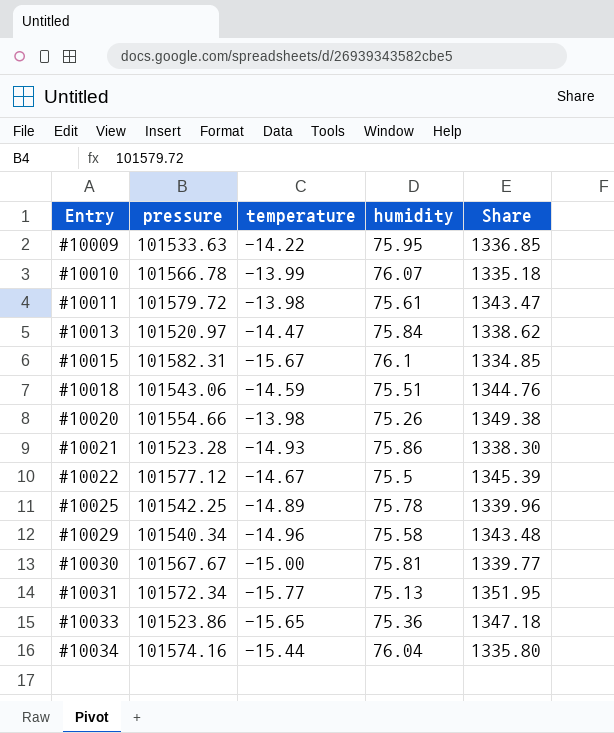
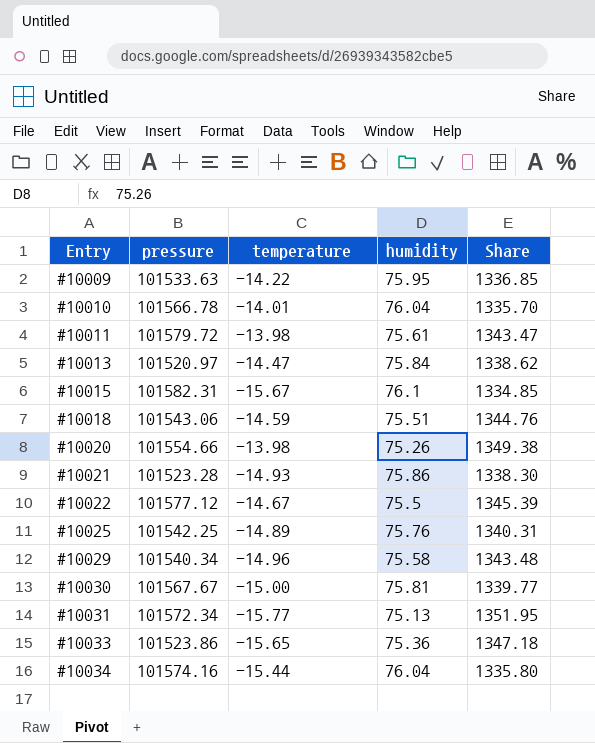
#10010 | temperature: -13.99 -> -14.01
#10010 | humidity: 76.07 -> 76.04
#10010 | Share: 1335.18 -> 1335.70
#10025 | humidity: 75.78 -> 75.76
#10025 | Share: 1339.96 -> 1340.31

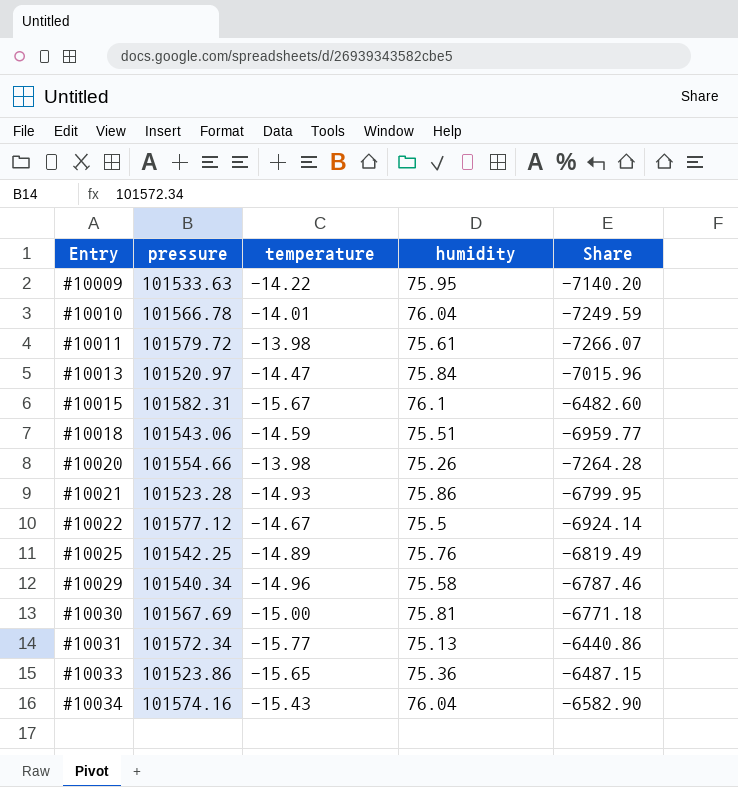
column Share | formula: [pressure] / [humidity] -> [pressure] / [temperature]
#10030 | pressure: 101567.67 -> 101567.69
#10034 | temperature: -15.44 -> -15.43

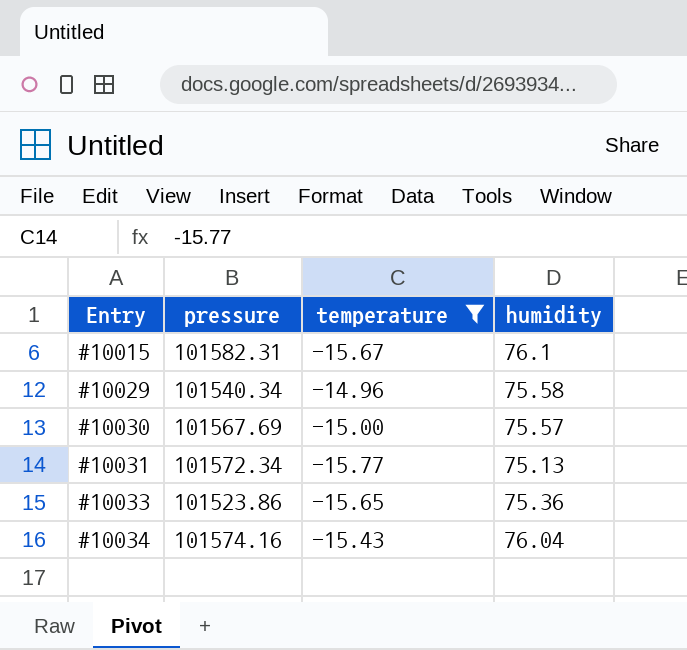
filter: none -> temperature <= -14.96
column Share | formula: [pressure] / [temperature] -> none
#10030 | humidity: 75.81 -> 75.57

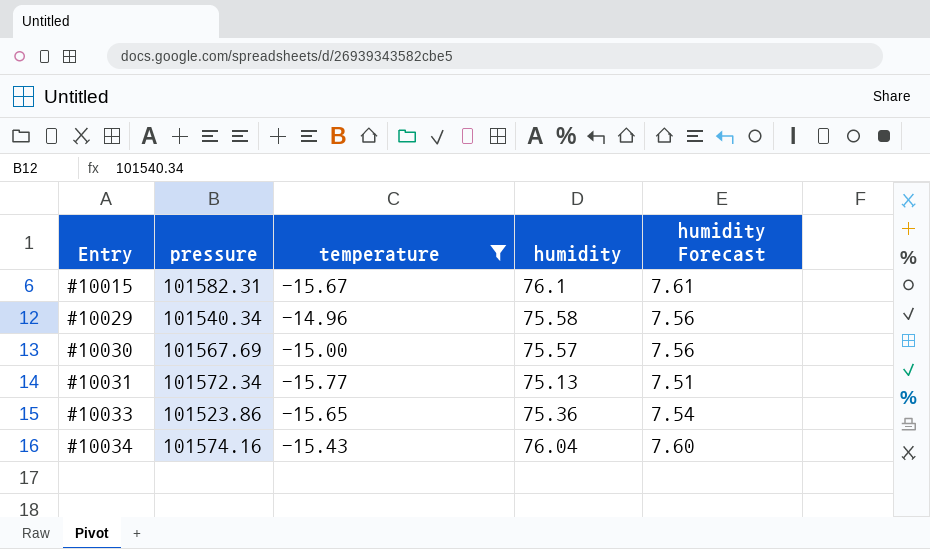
column humidity Forecast | formula: none -> [humidity] * 0.1

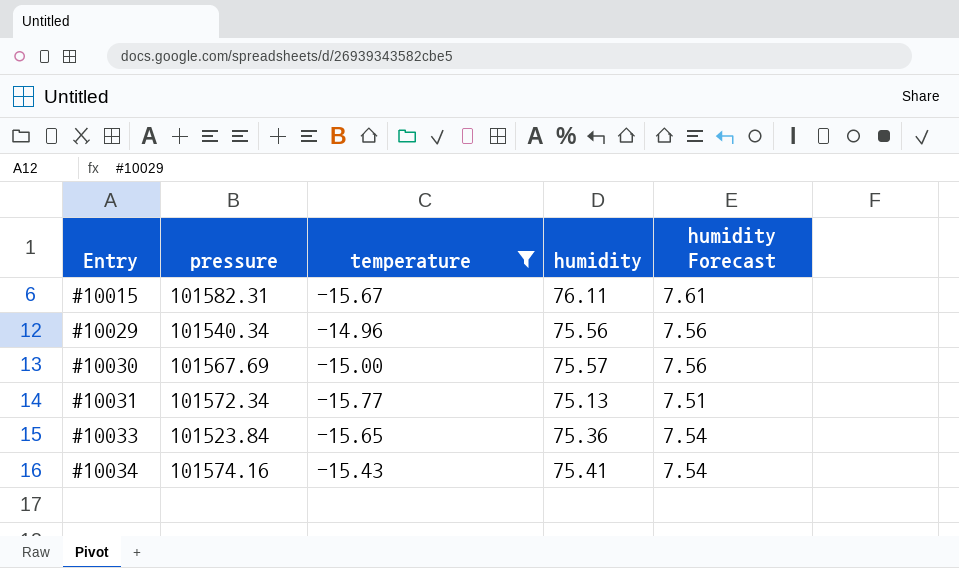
#10015 | humidity: 76.1 -> 76.11
#10029 | humidity: 75.58 -> 75.56
#10033 | pressure: 101523.86 -> 101523.84
#10034 | humidity: 76.04 -> 75.41
#10034 | humidity Forecast: 7.60 -> 7.54

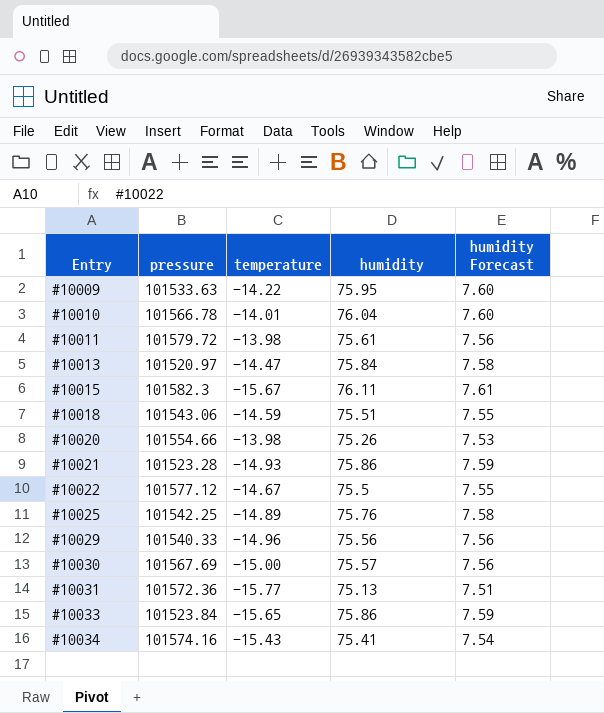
filter: temperature <= -14.96 -> none
#10015 | pressure: 101582.31 -> 101582.3
#10029 | pressure: 101540.34 -> 101540.33
#10031 | pressure: 101572.34 -> 101572.36
#10033 | humidity: 75.36 -> 75.86
#10033 | humidity Forecast: 7.54 -> 7.59

